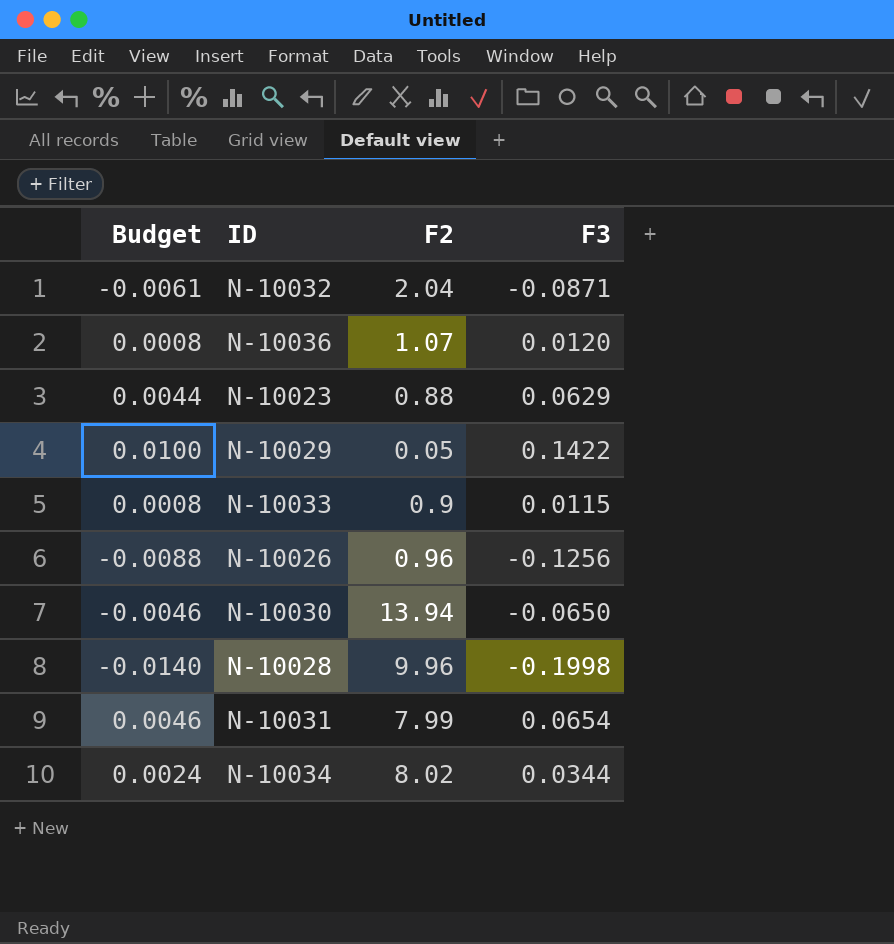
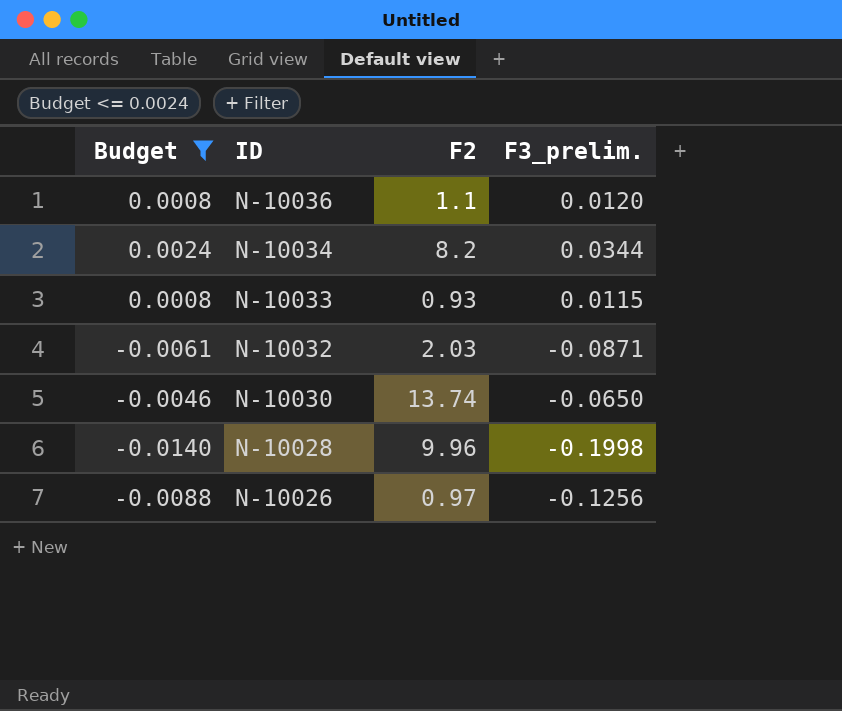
filter: none -> Budget <= 0.0024
row order: none -> ID descending
column name: F3 -> F3_prelim.
N-10036 | F2: 1.07 -> 1.1
N-10034 | F2: 8.02 -> 8.2
N-10033 | F2: 0.9 -> 0.93
N-10032 | F2: 2.04 -> 2.03
N-10030 | F2: 13.94 -> 13.74
N-10026 | F2: 0.96 -> 0.97

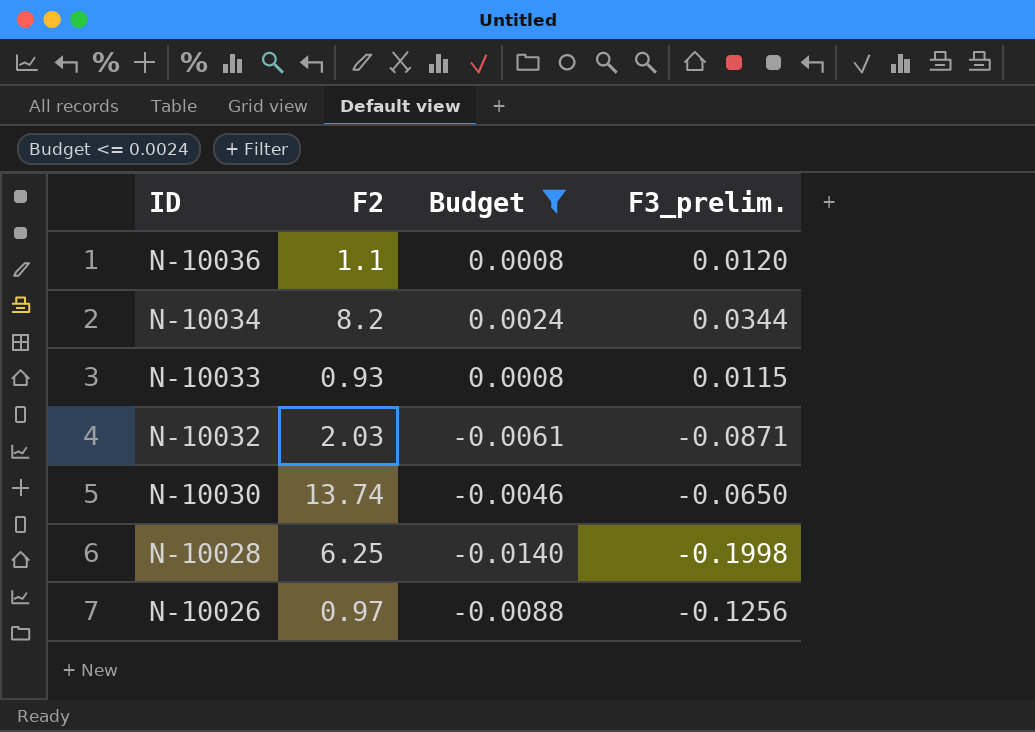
column Budget | position: 1 -> 3
N-10028 | F2: 9.96 -> 6.25

